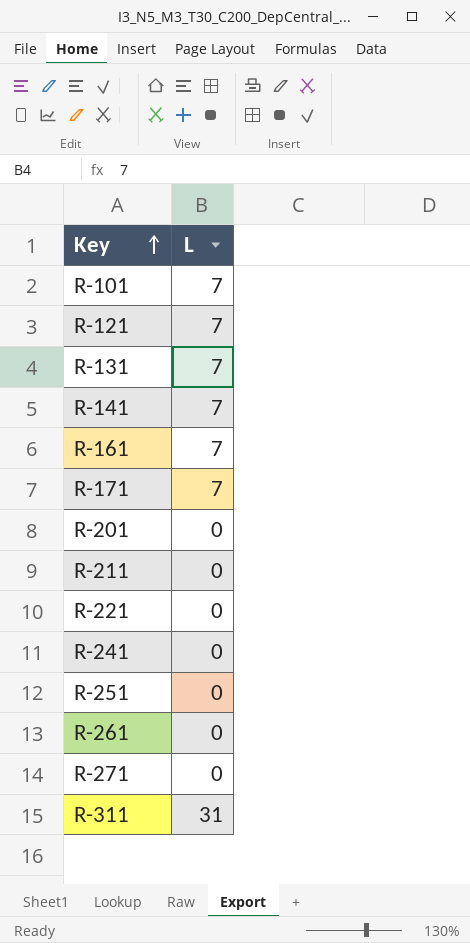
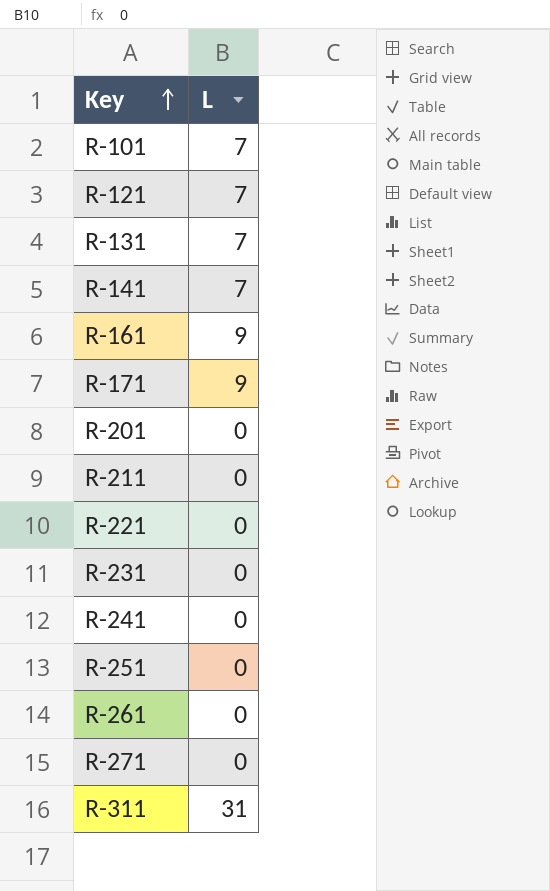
R-161 | L: 7 -> 9
R-171 | L: 7 -> 9
row R-231: none -> 0

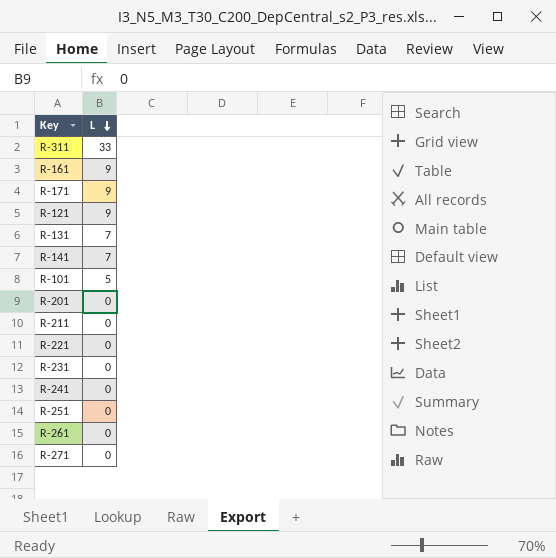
row order: Key ascending -> L descending
R-311 | L: 31 -> 33
R-121 | L: 7 -> 9
R-101 | L: 7 -> 5

